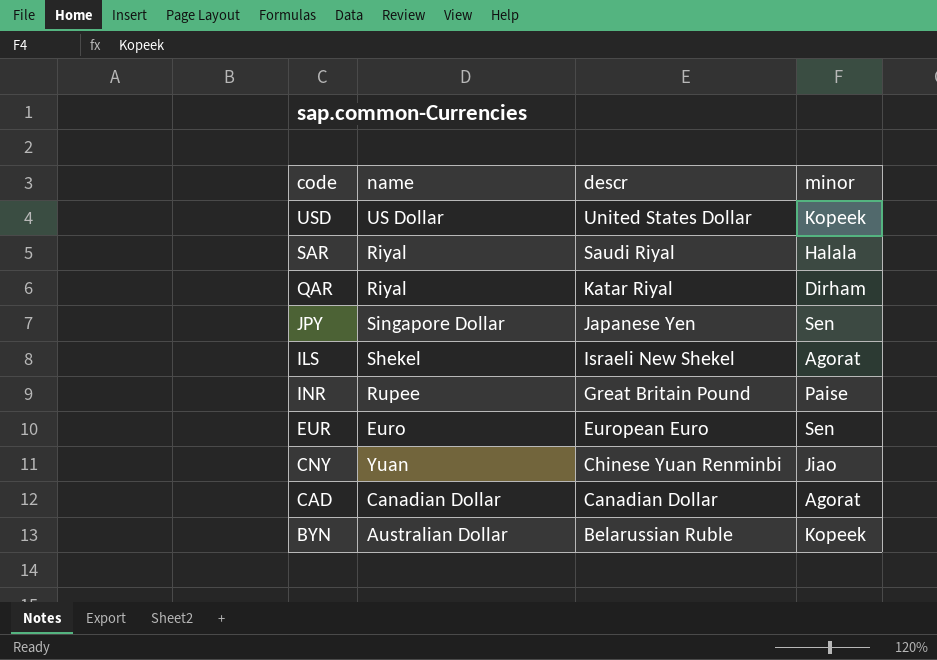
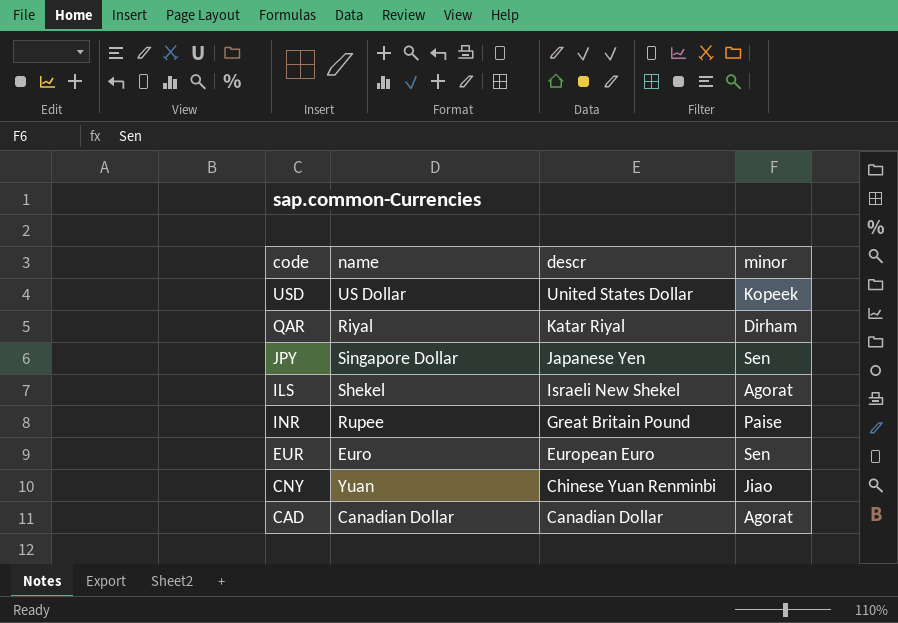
row SAR: Riyal | Saudi Riyal | Halala -> none
row BYN: Australian Dollar | Belarussian Ruble | Kopeek -> none

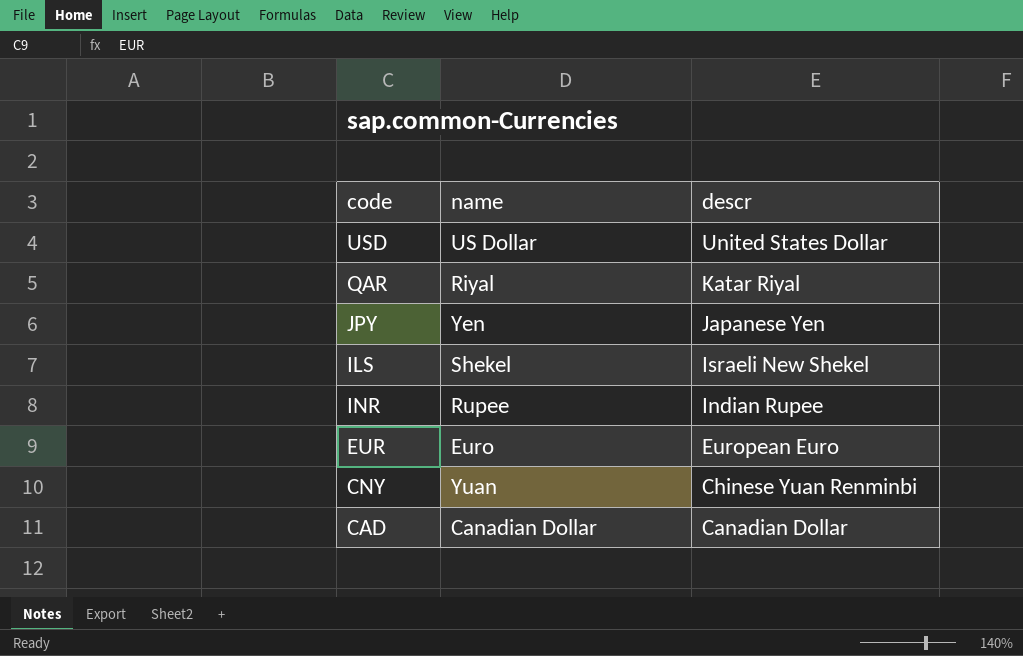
column minor | position: 4 -> none
JPY | name: Singapore Dollar -> Yen
INR | descr: Great Britain Pound -> Indian Rupee

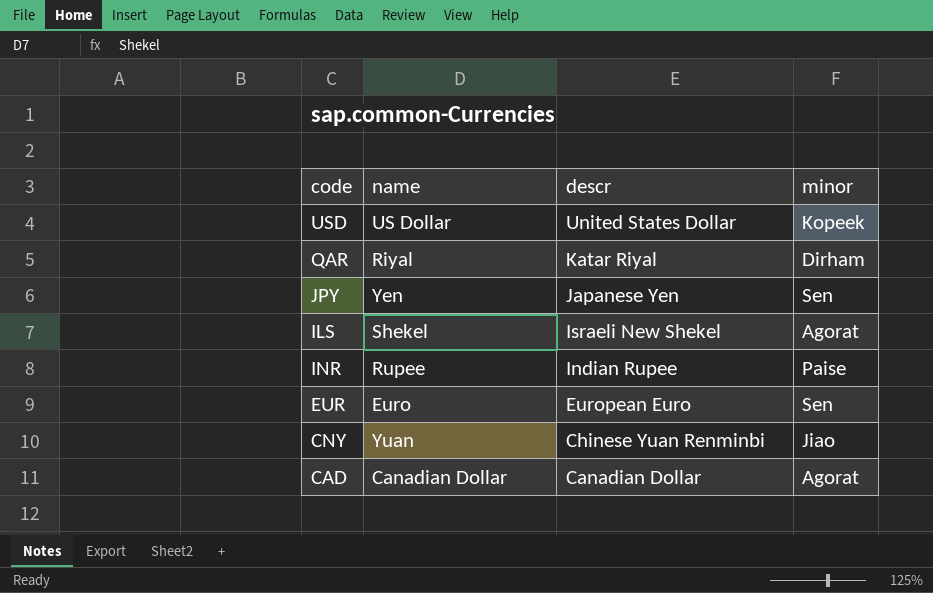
column minor | position: none -> 4

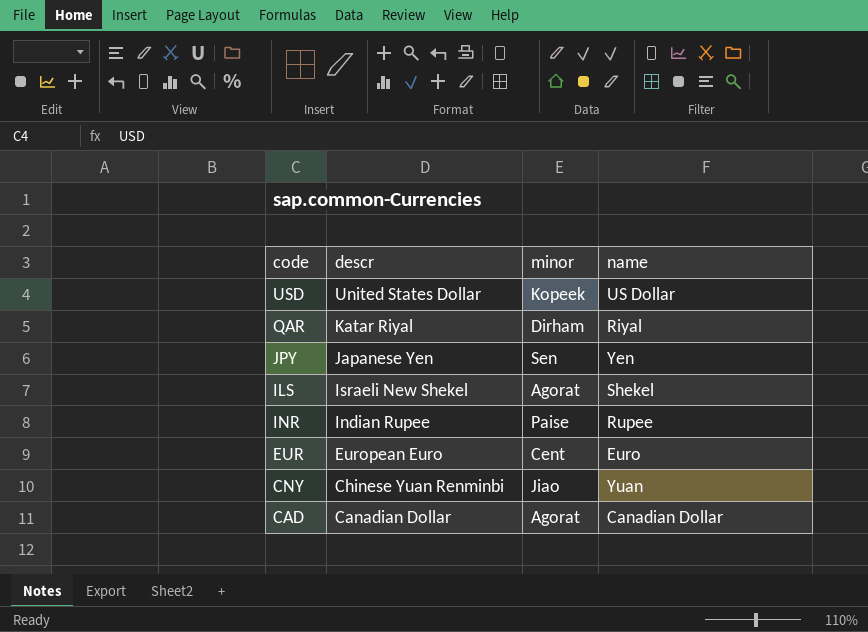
column name | position: 2 -> 4
EUR | minor: Sen -> Cent

